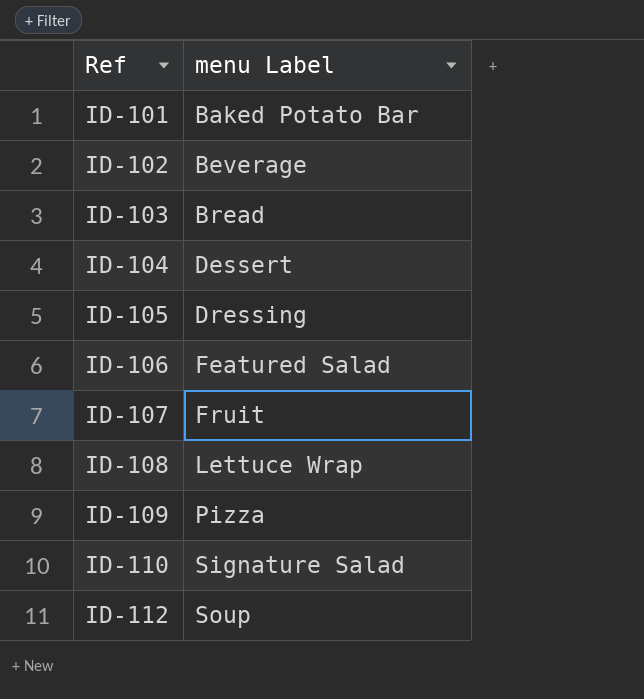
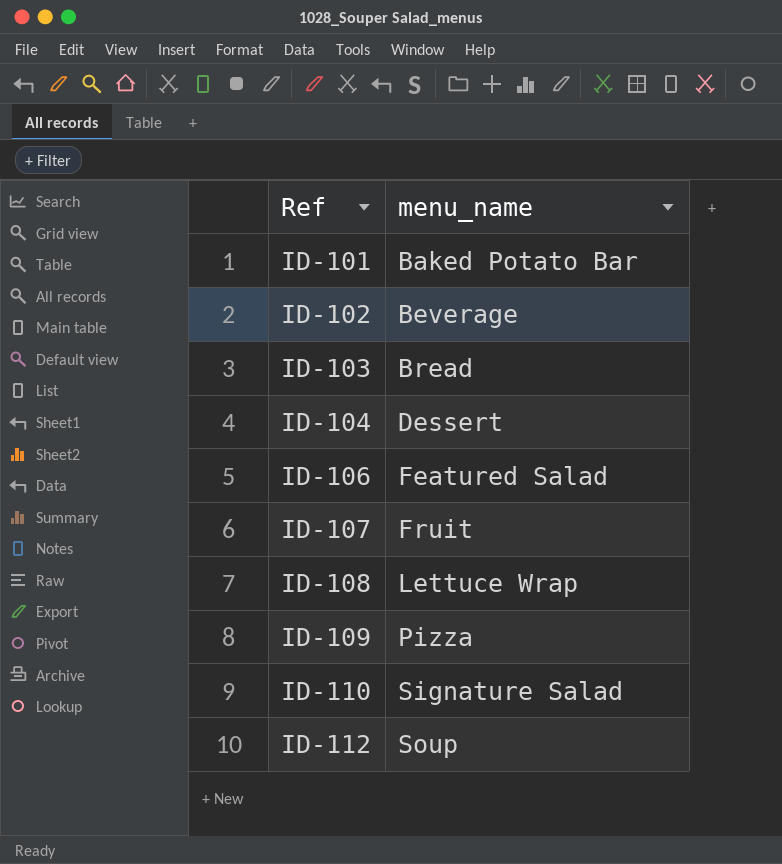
column name: menu Label -> menu_name
row ID-105: Dressing -> none

